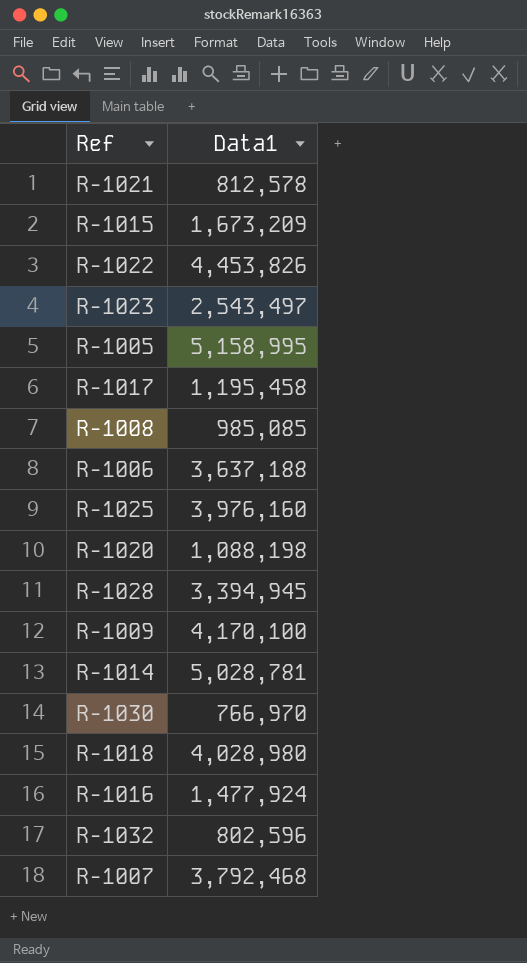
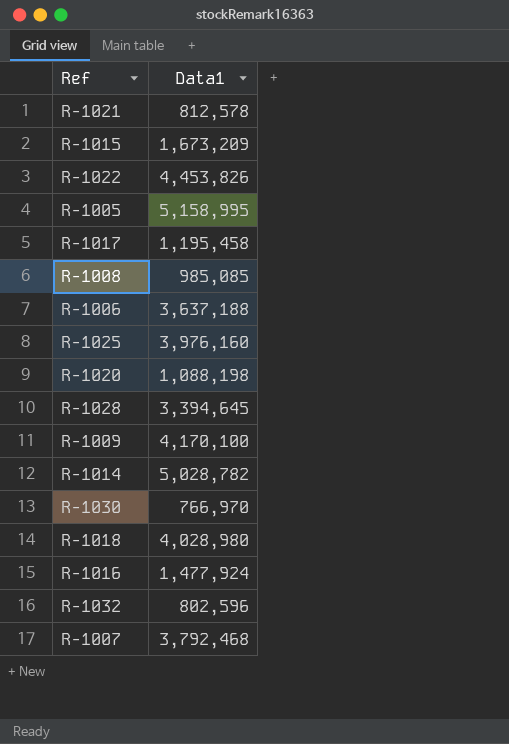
row R-1023: 2,543,497 -> none
R-1028 | Data1: 3,394,945 -> 3,394,645
R-1014 | Data1: 5,028,781 -> 5,028,782

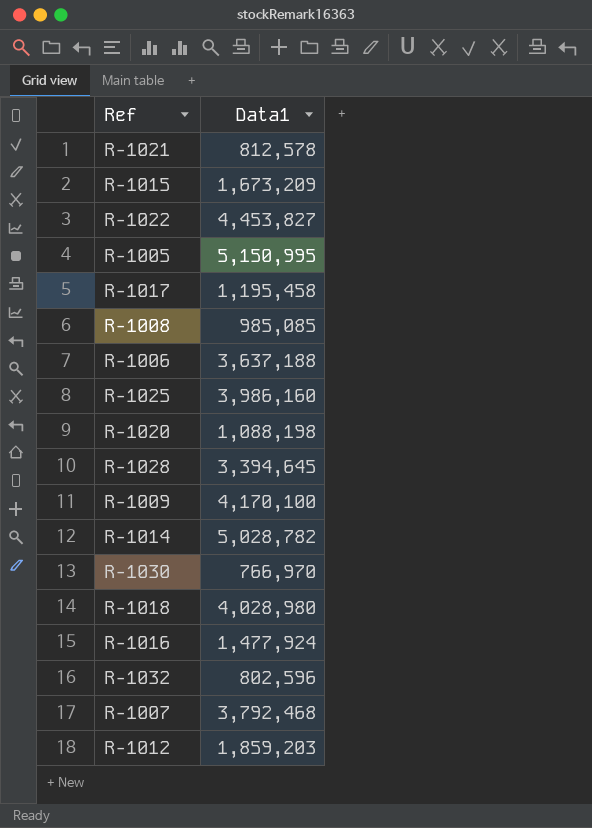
R-1022 | Data1: 4,453,826 -> 4,453,827
R-1005 | Data1: 5,158,995 -> 5,150,995
R-1025 | Data1: 3,976,160 -> 3,986,160
row R-1012: none -> 1,859,203

